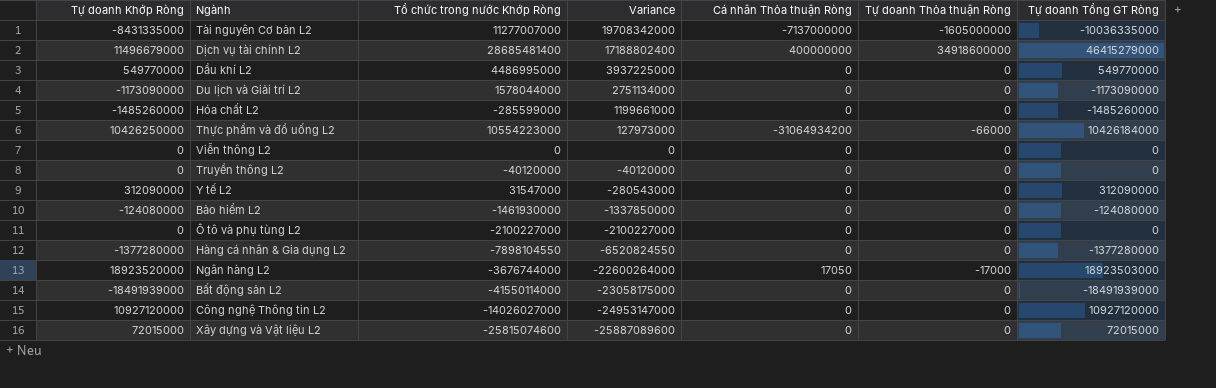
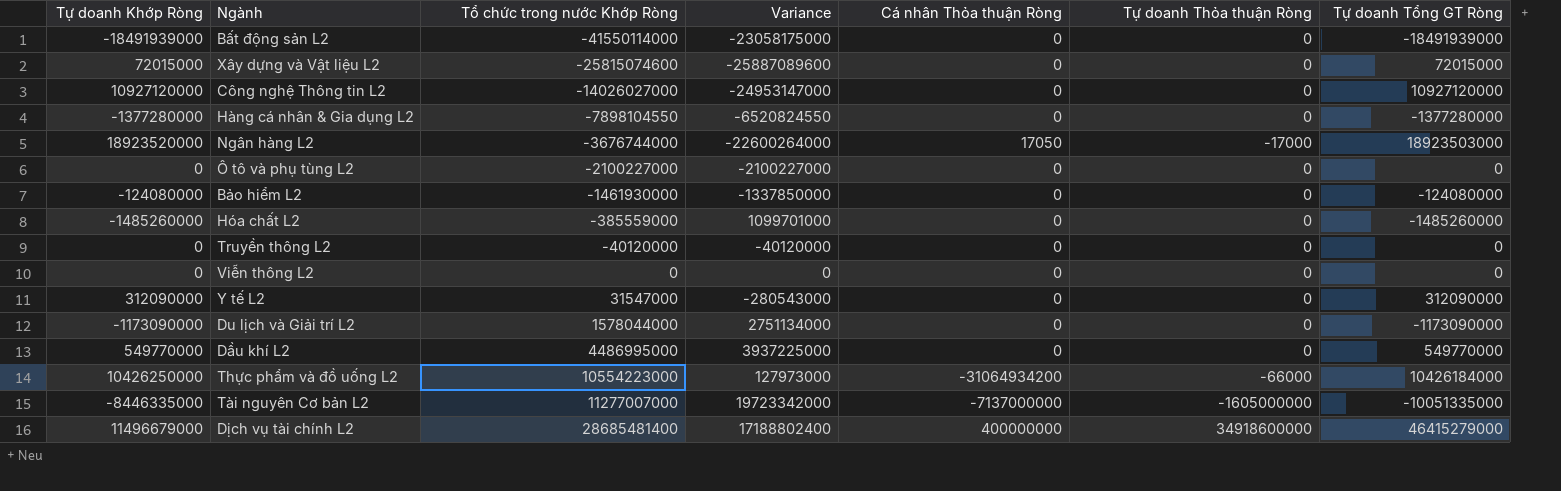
row order: Variance descending -> Tổ chức trong nước Khớp Ròng ascending
Hóa chất L2 | Tổ chức trong nước Khớp Ròng: -285599000 -> -385559000
Hóa chất L2 | Variance: 1199661000 -> 1099701000
Tài nguyên Cơ bản L2 | Tự doanh Khớp Ròng: -8431335000 -> -8446335000
Tài nguyên Cơ bản L2 | Variance: 19708342000 -> 19723342000
Tài nguyên Cơ bản L2 | Tự doanh Tổng GT Ròng: -10036335000 -> -10051335000

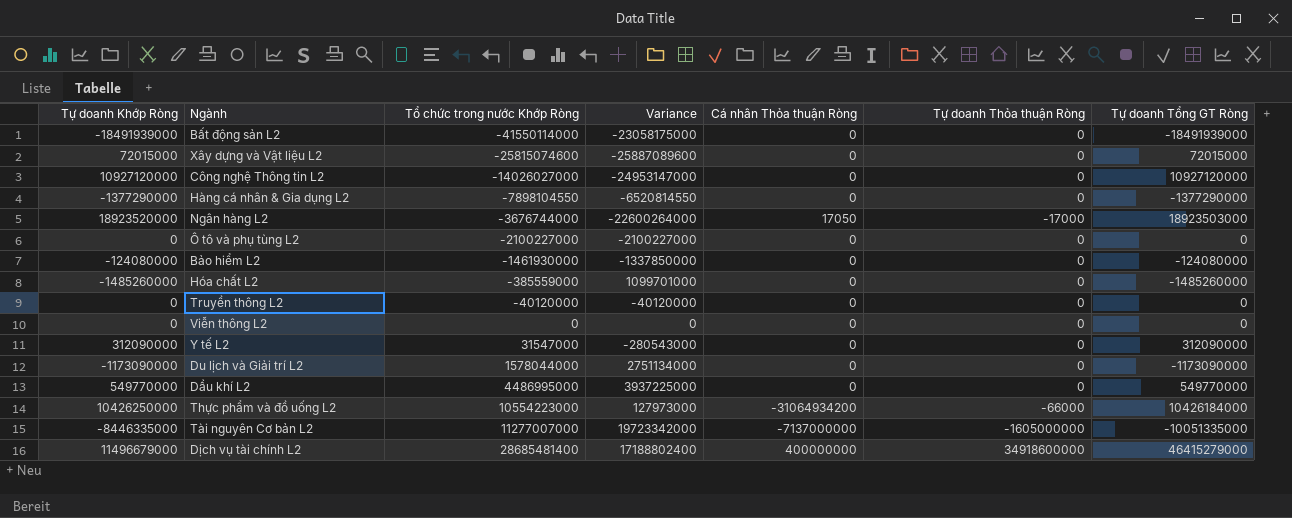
Hàng cá nhân & Gia dụng L2 | Tự doanh Khớp Ròng: -1377280000 -> -1377290000
Hàng cá nhân & Gia dụng L2 | Variance: -6520824550 -> -6520814550
Hàng cá nhân & Gia dụng L2 | Tự doanh Tổng GT Ròng: -1377280000 -> -1377290000

